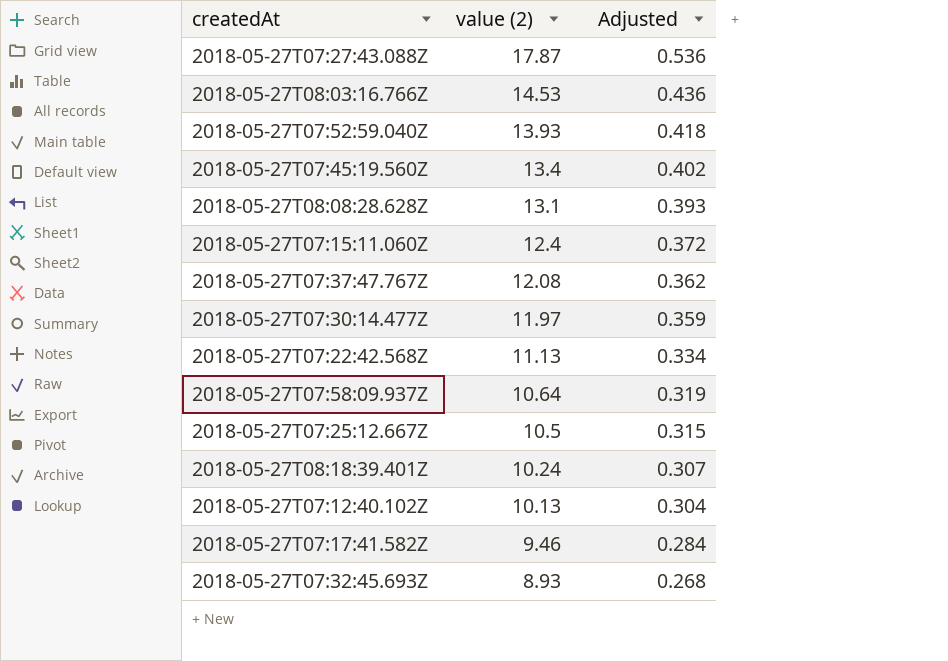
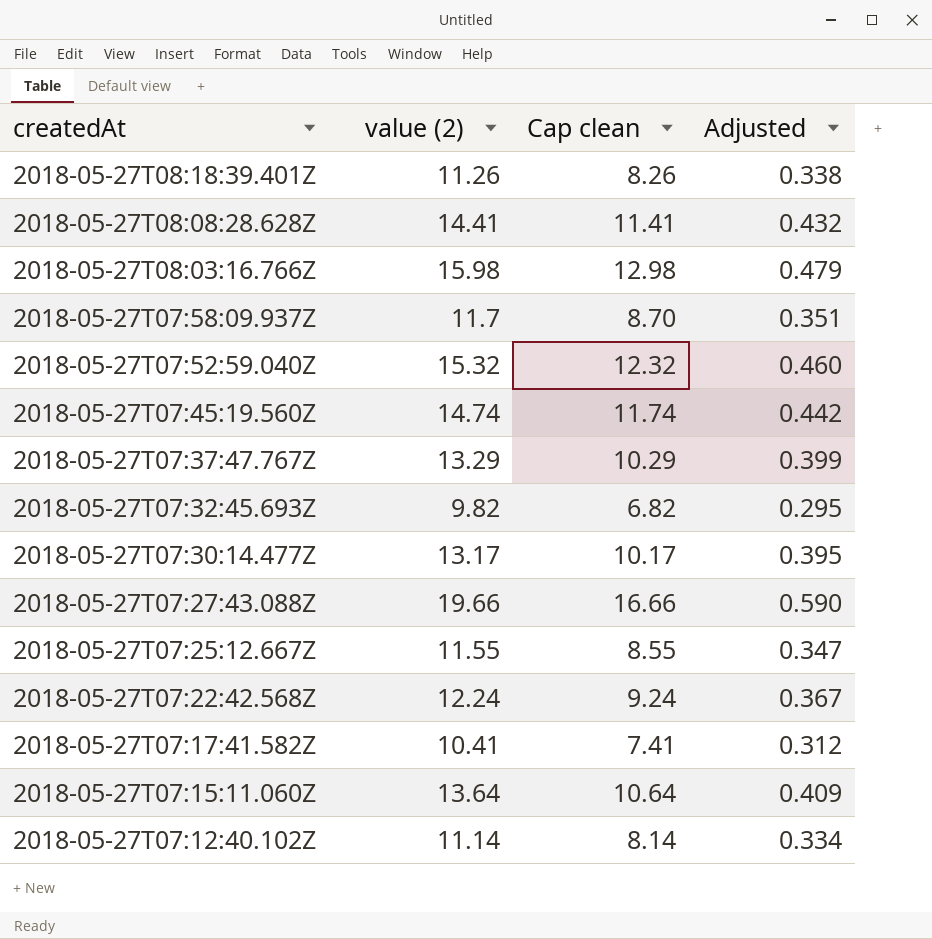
row order: value (2) descending -> createdAt descending
column Cap clean | formula: none -> [value (2)] - 3
2018-05-27T08:18:39.401Z | value (2): 10.24 -> 11.26
2018-05-27T08:18:39.401Z | Adjusted: 0.307 -> 0.338
2018-05-27T08:08:28.628Z | value (2): 13.1 -> 14.41
2018-05-27T08:08:28.628Z | Adjusted: 0.393 -> 0.432
2018-05-27T08:03:16.766Z | value (2): 14.53 -> 15.98
2018-05-27T08:03:16.766Z | Adjusted: 0.436 -> 0.479
2018-05-27T07:58:09.937Z | value (2): 10.64 -> 11.7
2018-05-27T07:58:09.937Z | Adjusted: 0.319 -> 0.351
2018-05-27T07:52:59.040Z | value (2): 13.93 -> 15.32
2018-05-27T07:52:59.040Z | Adjusted: 0.418 -> 0.460
2018-05-27T07:45:19.560Z | value (2): 13.4 -> 14.74
2018-05-27T07:45:19.560Z | Adjusted: 0.402 -> 0.442
2018-05-27T07:37:47.767Z | value (2): 12.08 -> 13.29
2018-05-27T07:37:47.767Z | Adjusted: 0.362 -> 0.399
2018-05-27T07:32:45.693Z | value (2): 8.93 -> 9.82
2018-05-27T07:32:45.693Z | Adjusted: 0.268 -> 0.295
2018-05-27T07:30:14.477Z | value (2): 11.97 -> 13.17
2018-05-27T07:30:14.477Z | Adjusted: 0.359 -> 0.395
2018-05-27T07:27:43.088Z | value (2): 17.87 -> 19.66
2018-05-27T07:27:43.088Z | Adjusted: 0.536 -> 0.590
2018-05-27T07:25:12.667Z | value (2): 10.5 -> 11.55
2018-05-27T07:25:12.667Z | Adjusted: 0.315 -> 0.347
2018-05-27T07:22:42.568Z | value (2): 11.13 -> 12.24
2018-05-27T07:22:42.568Z | Adjusted: 0.334 -> 0.367
2018-05-27T07:17:41.582Z | value (2): 9.46 -> 10.41
2018-05-27T07:17:41.582Z | Adjusted: 0.284 -> 0.312
2018-05-27T07:15:11.060Z | value (2): 12.4 -> 13.64
2018-05-27T07:15:11.060Z | Adjusted: 0.372 -> 0.409
2018-05-27T07:12:40.102Z | value (2): 10.13 -> 11.14
2018-05-27T07:12:40.102Z | Adjusted: 0.304 -> 0.334

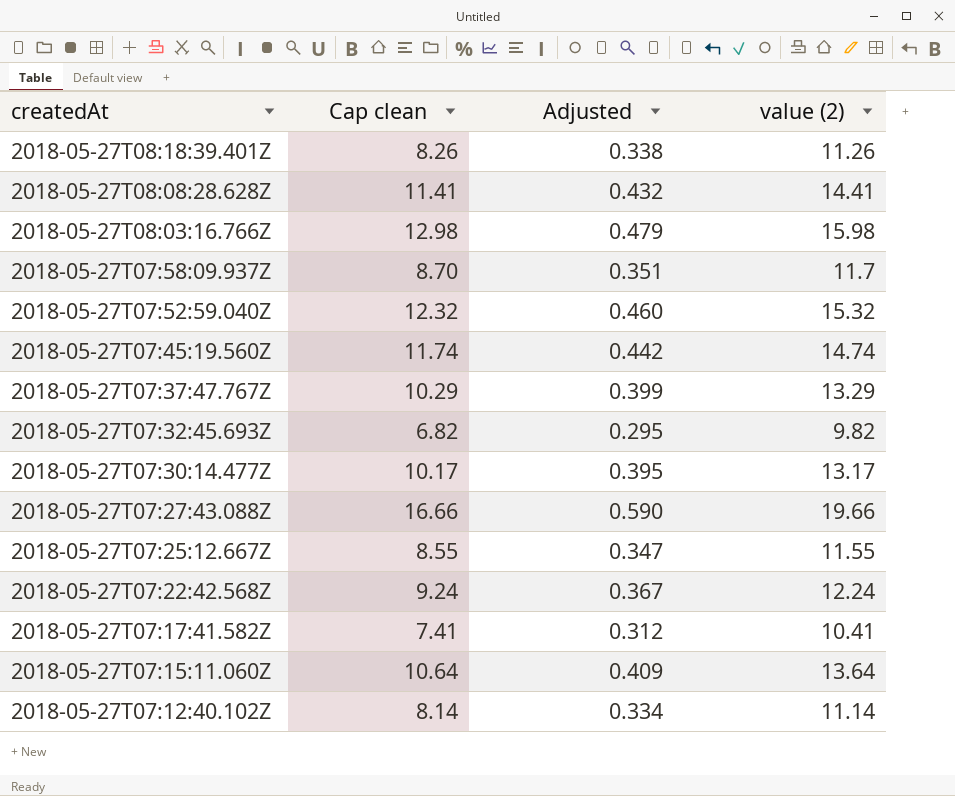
column value (2) | position: 2 -> 4

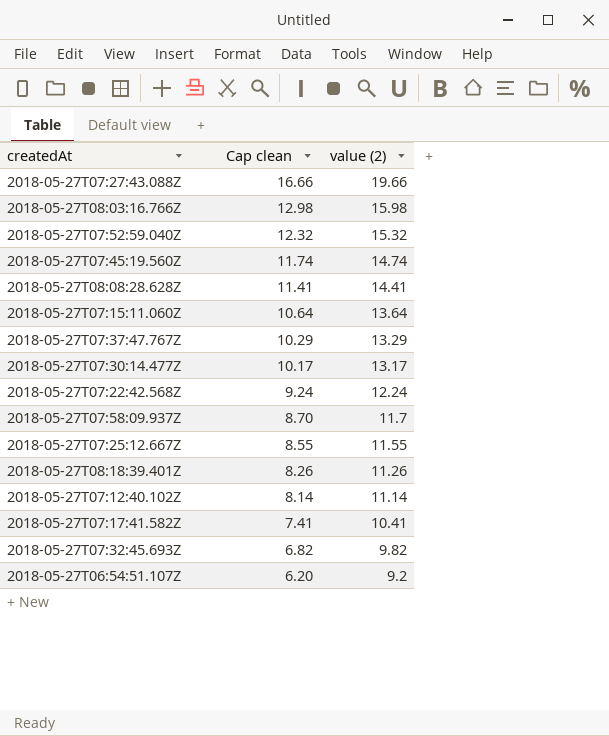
row order: createdAt descending -> Cap clean descending
column Adjusted | formula: [value (2)] * 0.03 -> none
row 2018-05-27T06:54:51.107Z: none -> 6.20 | 9.2

